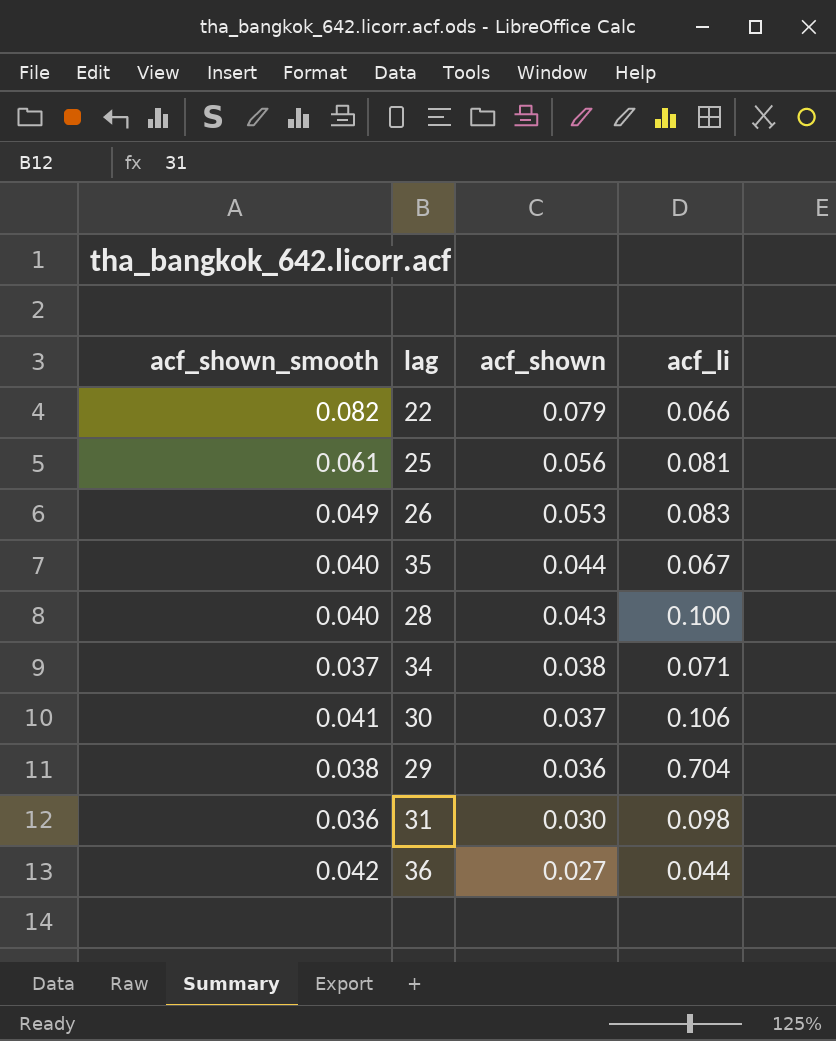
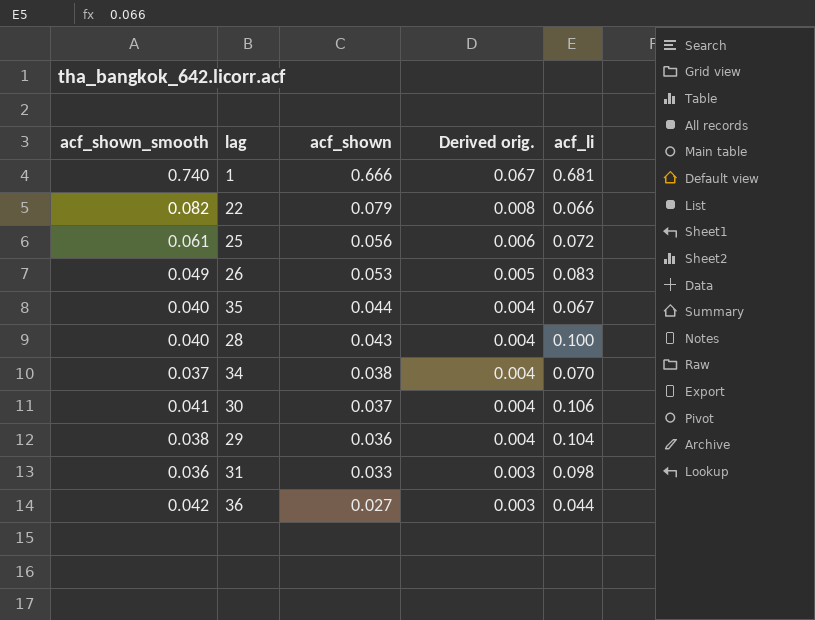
column Derived orig. | formula: none -> [acf_shown] * 0.1
row 1: none -> 0.740 | 0.666 | 0.067 | 0.681
25 | acf_li: 0.081 -> 0.072
34 | acf_li: 0.071 -> 0.070
29 | acf_li: 0.704 -> 0.104
31 | acf_shown: 0.030 -> 0.033

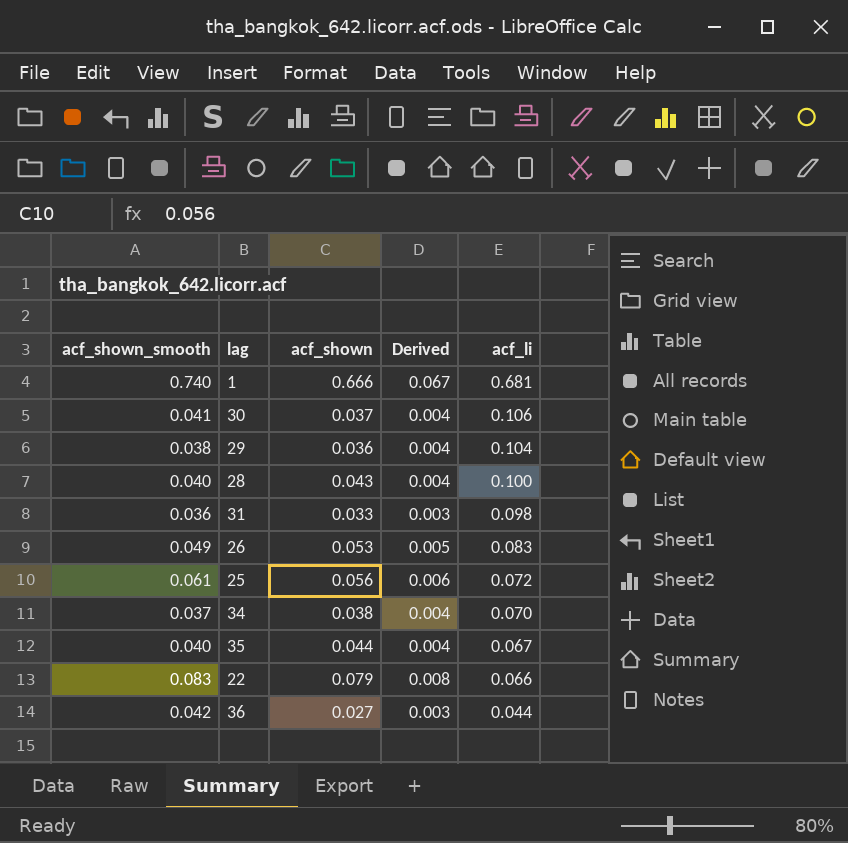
row order: acf_shown descending -> acf_li descending
column name: Derived orig. -> Derived
22 | acf_shown_smooth: 0.082 -> 0.083

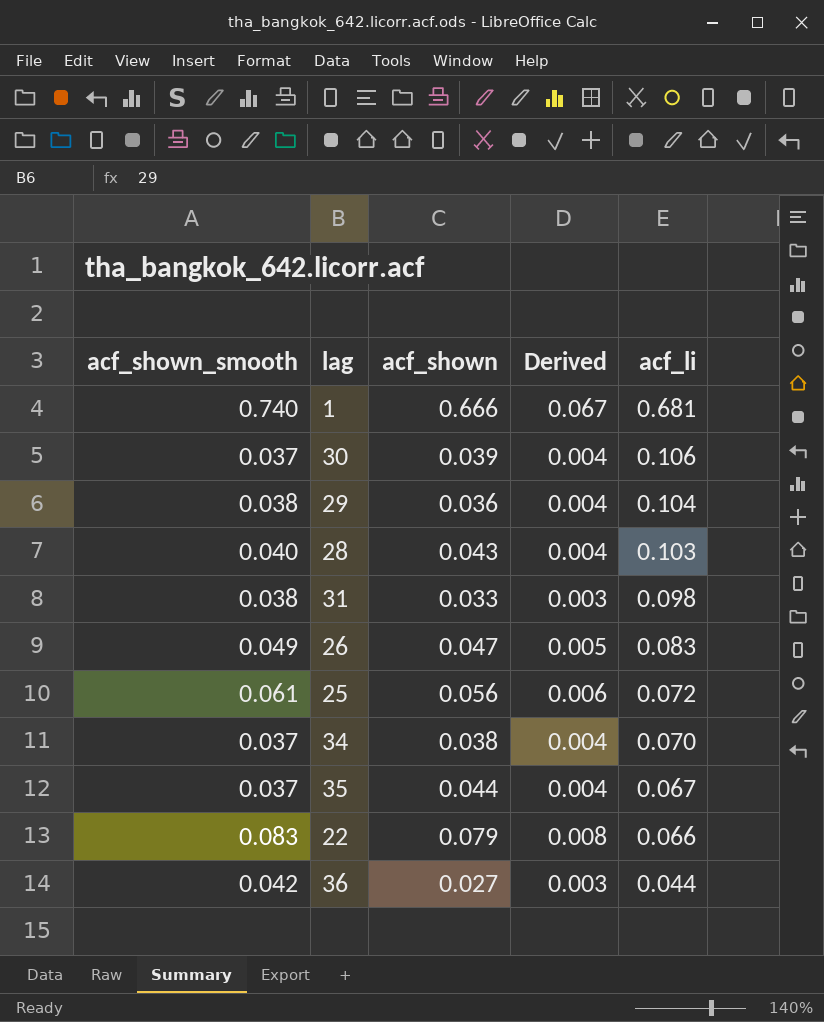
30 | acf_shown_smooth: 0.041 -> 0.037
30 | acf_shown: 0.037 -> 0.039
28 | acf_li: 0.100 -> 0.103
31 | acf_shown_smooth: 0.036 -> 0.038
26 | acf_shown: 0.053 -> 0.047
35 | acf_shown_smooth: 0.040 -> 0.037

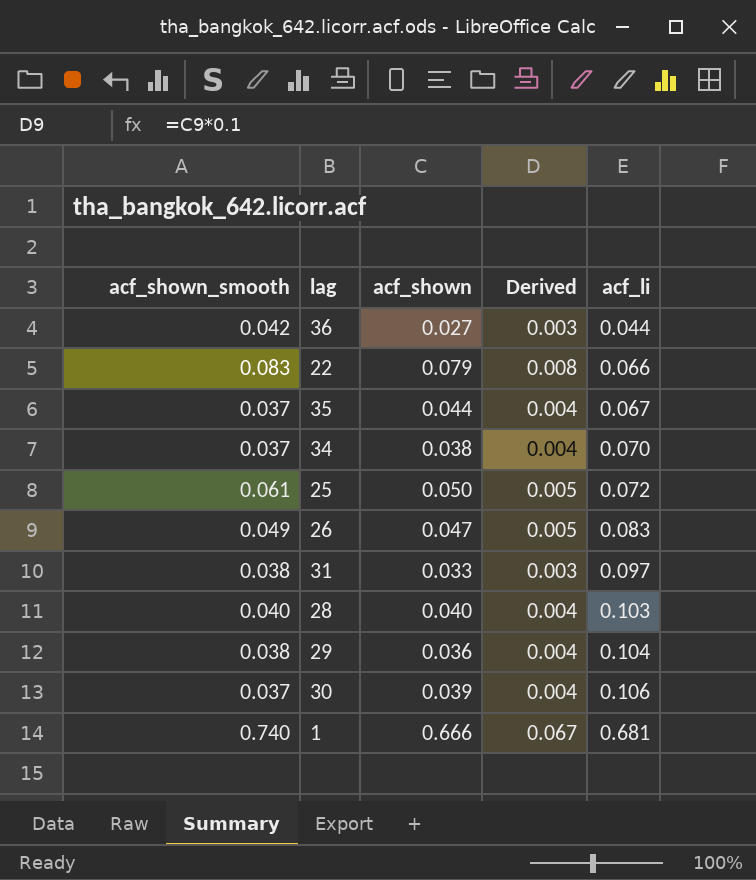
row order: acf_li descending -> acf_li ascending
25 | acf_shown: 0.056 -> 0.050
25 | Derived: 0.006 -> 0.005
31 | acf_li: 0.098 -> 0.097
28 | acf_shown: 0.043 -> 0.040

